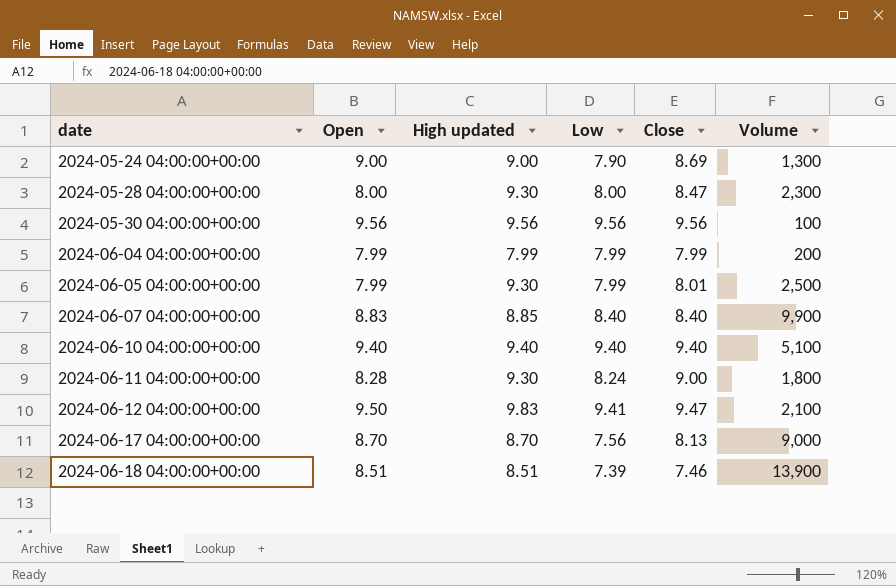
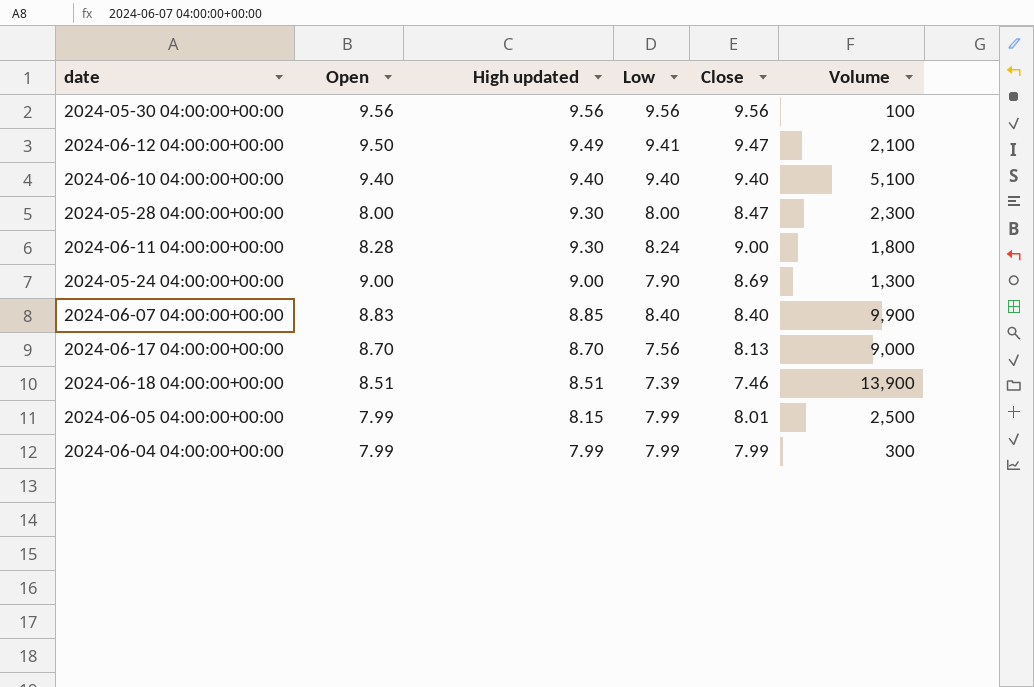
row order: date ascending -> High updated descending
2024-06-12 04:00:00+00:00 | High updated: 9.83 -> 9.49
2024-06-05 04:00:00+00:00 | High updated: 9.30 -> 8.15
2024-06-04 04:00:00+00:00 | Volume: 200 -> 300

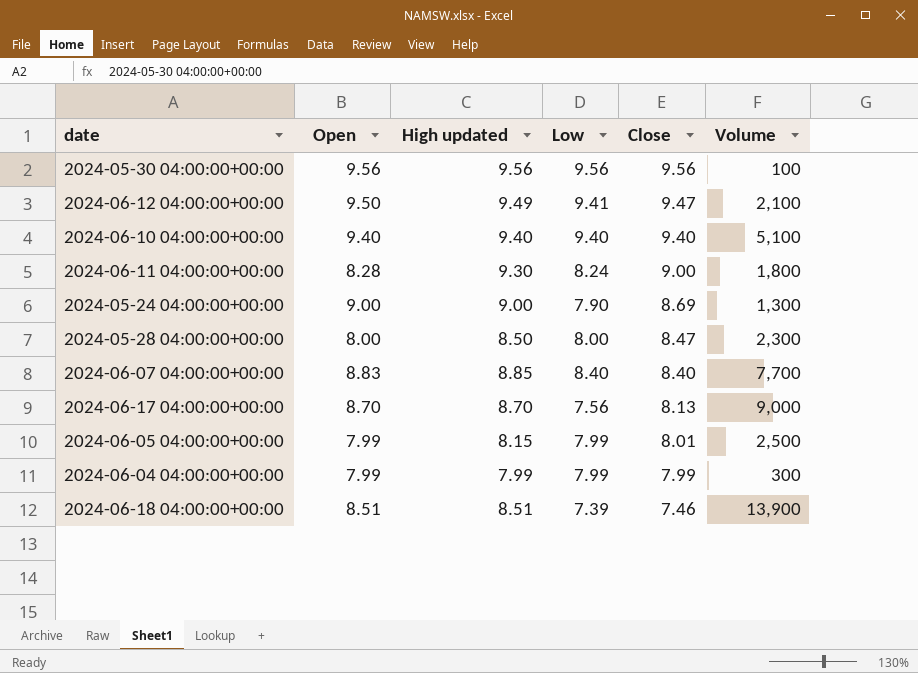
row order: High updated descending -> Close descending
2024-05-28 04:00:00+00:00 | High updated: 9.30 -> 8.50
2024-06-07 04:00:00+00:00 | Volume: 9,900 -> 7,700

